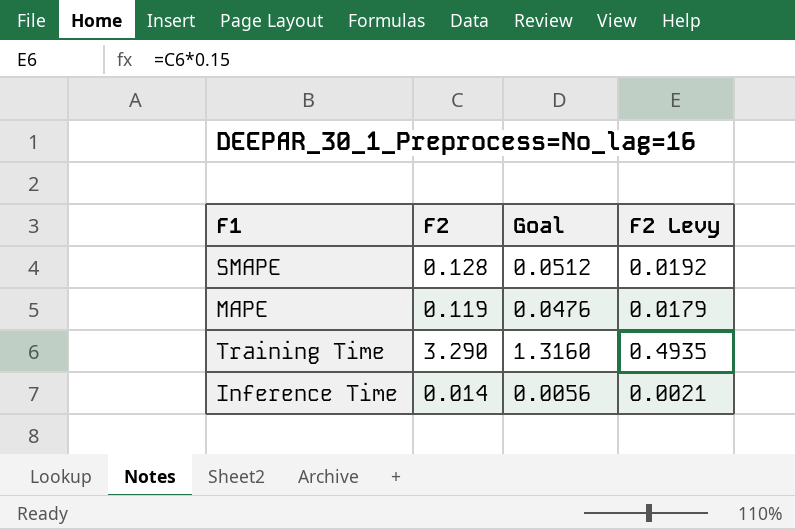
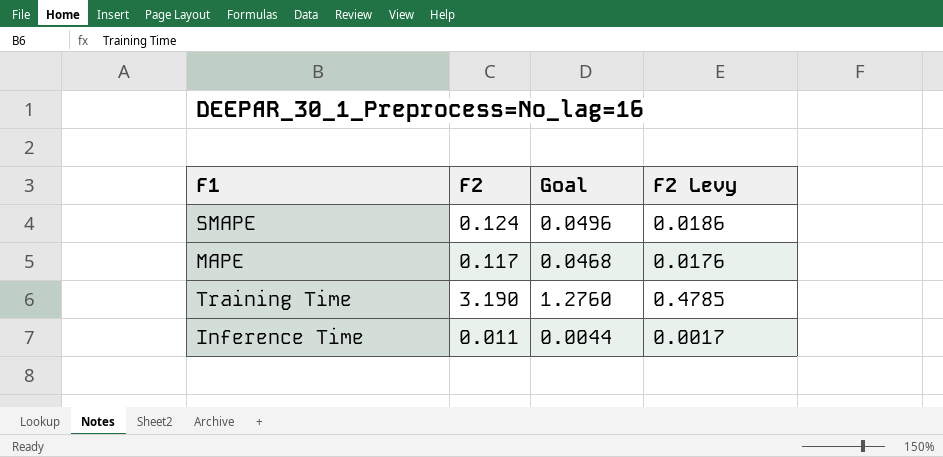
SMAPE | F2: 0.128 -> 0.124
SMAPE | Goal: 0.0512 -> 0.0496
SMAPE | F2 Levy: 0.0192 -> 0.0186
MAPE | F2: 0.119 -> 0.117
MAPE | Goal: 0.0476 -> 0.0468
MAPE | F2 Levy: 0.0179 -> 0.0176
Training Time | F2: 3.290 -> 3.190
Training Time | Goal: 1.3160 -> 1.2760
Training Time | F2 Levy: 0.4935 -> 0.4785
Inference Time | F2: 0.014 -> 0.011
Inference Time | Goal: 0.0056 -> 0.0044
Inference Time | F2 Levy: 0.0021 -> 0.0017

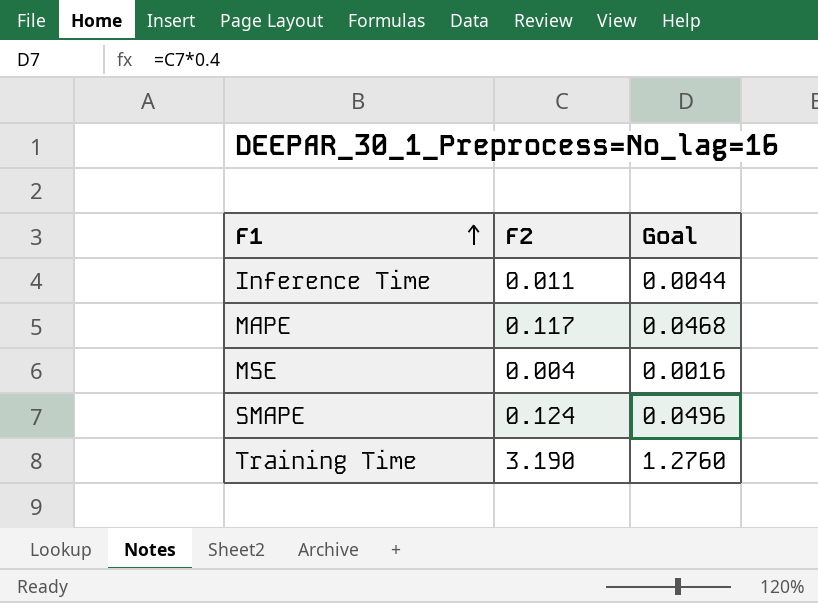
row order: none -> F1 ascending
column F2 Levy | formula: [F2] * 0.15 -> none
row MSE: none -> 0.004 | 0.0016

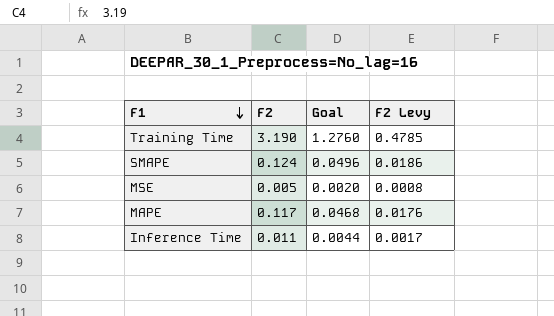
row order: F1 ascending -> F1 descending
column F2 Levy | formula: none -> [F2] * 0.15
MSE | F2: 0.004 -> 0.005
MSE | Goal: 0.0016 -> 0.0020

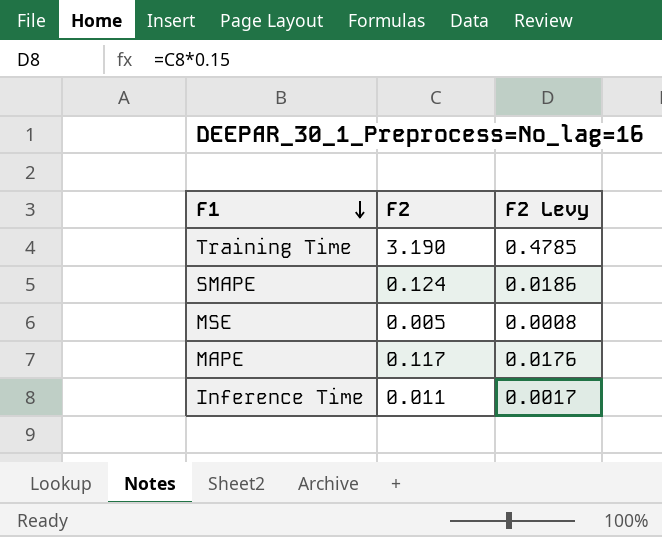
column Goal | formula: [F2] * 0.4 -> none

